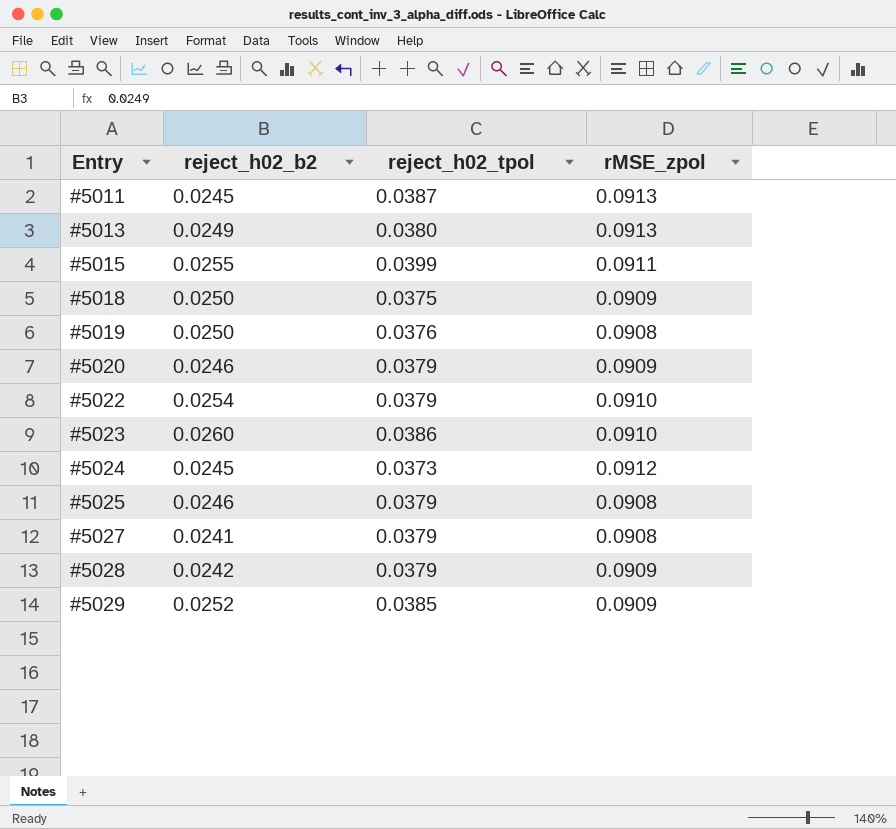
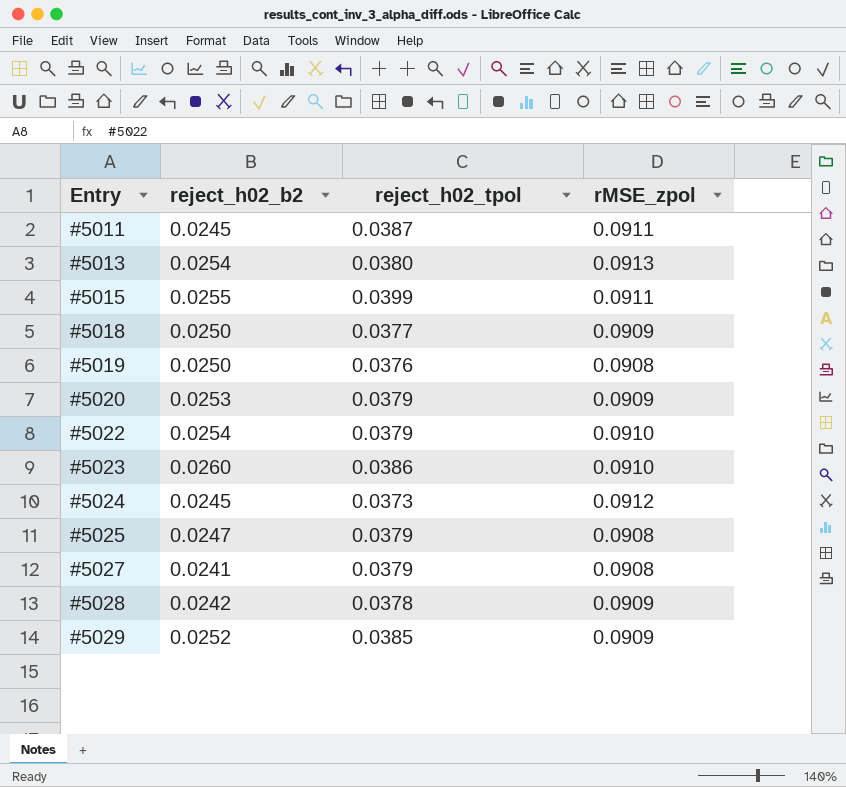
#5011 | rMSE_zpol: 0.0913 -> 0.0911
#5013 | reject_h02_b2: 0.0249 -> 0.0254
#5018 | reject_h02_tpol: 0.0375 -> 0.0377
#5020 | reject_h02_b2: 0.0246 -> 0.0253
#5025 | reject_h02_b2: 0.0246 -> 0.0247
#5028 | reject_h02_tpol: 0.0379 -> 0.0378

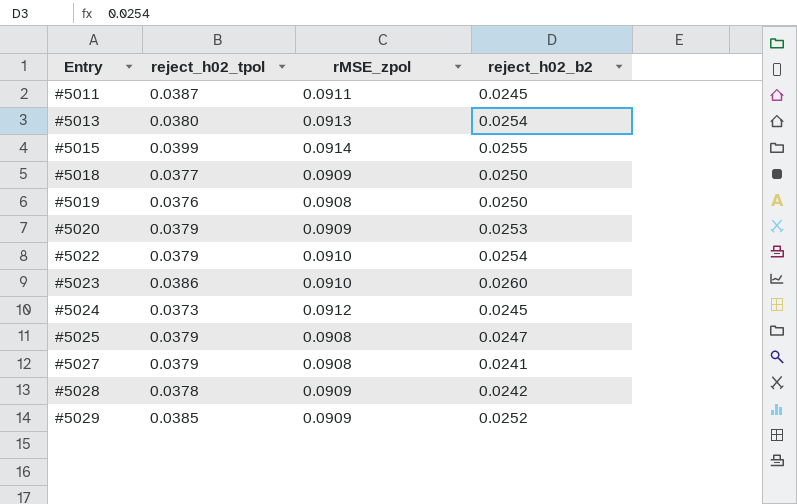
column reject_h02_b2 | position: 2 -> 4
#5015 | rMSE_zpol: 0.0911 -> 0.0914

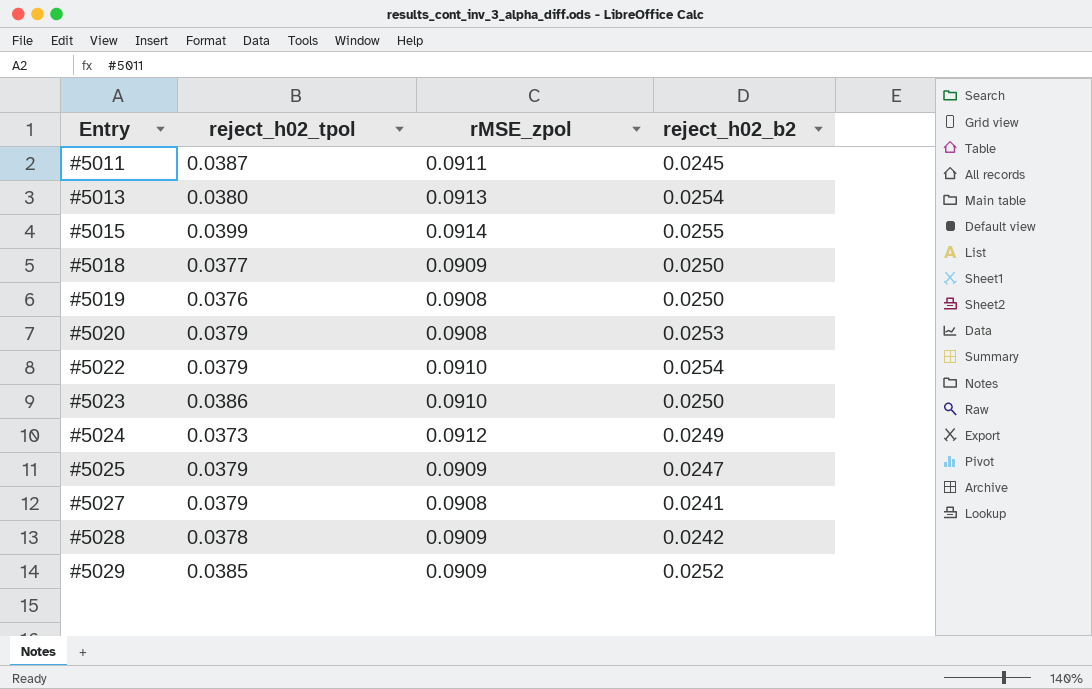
#5020 | rMSE_zpol: 0.0909 -> 0.0908
#5023 | reject_h02_b2: 0.0260 -> 0.0250
#5024 | reject_h02_b2: 0.0245 -> 0.0249
#5025 | rMSE_zpol: 0.0908 -> 0.0909

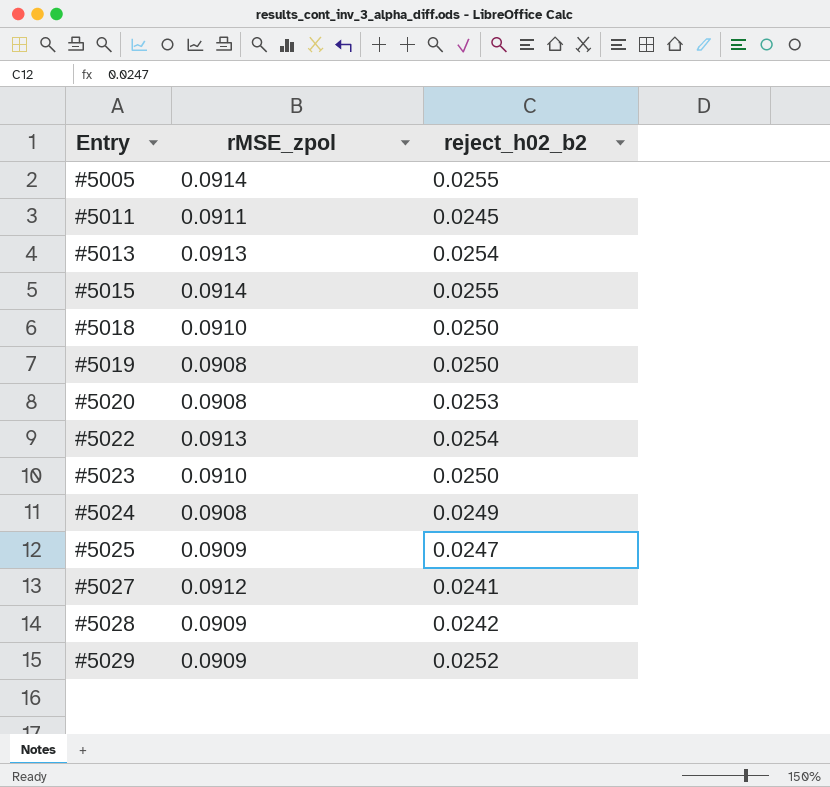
column reject_h02_tpol | position: 2 -> none
row #5005: none -> 0.0914 | 0.0255
#5018 | rMSE_zpol: 0.0909 -> 0.0910
#5022 | rMSE_zpol: 0.0910 -> 0.0913
#5024 | rMSE_zpol: 0.0912 -> 0.0908
#5027 | rMSE_zpol: 0.0908 -> 0.0912

